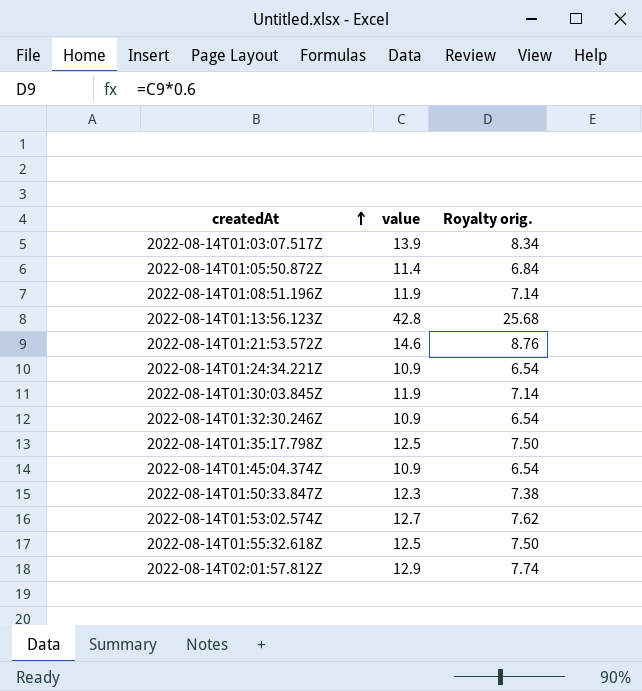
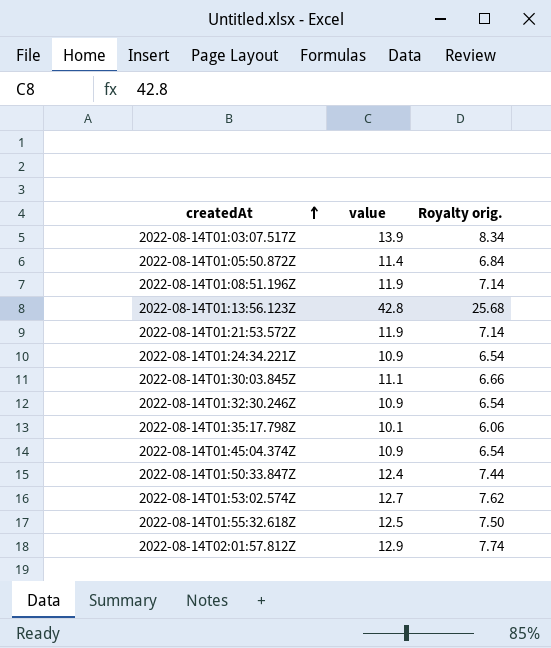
2022-08-14T01:21:53.572Z | value: 14.6 -> 11.9
2022-08-14T01:21:53.572Z | Royalty orig.: 8.76 -> 7.14
2022-08-14T01:30:03.845Z | value: 11.9 -> 11.1
2022-08-14T01:30:03.845Z | Royalty orig.: 7.14 -> 6.66
2022-08-14T01:35:17.798Z | value: 12.5 -> 10.1
2022-08-14T01:35:17.798Z | Royalty orig.: 7.50 -> 6.06
2022-08-14T01:50:33.847Z | value: 12.3 -> 12.4
2022-08-14T01:50:33.847Z | Royalty orig.: 7.38 -> 7.44

